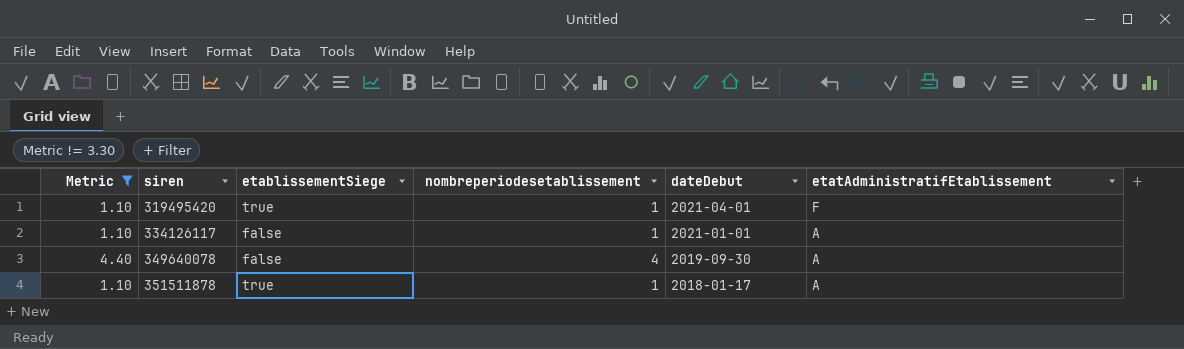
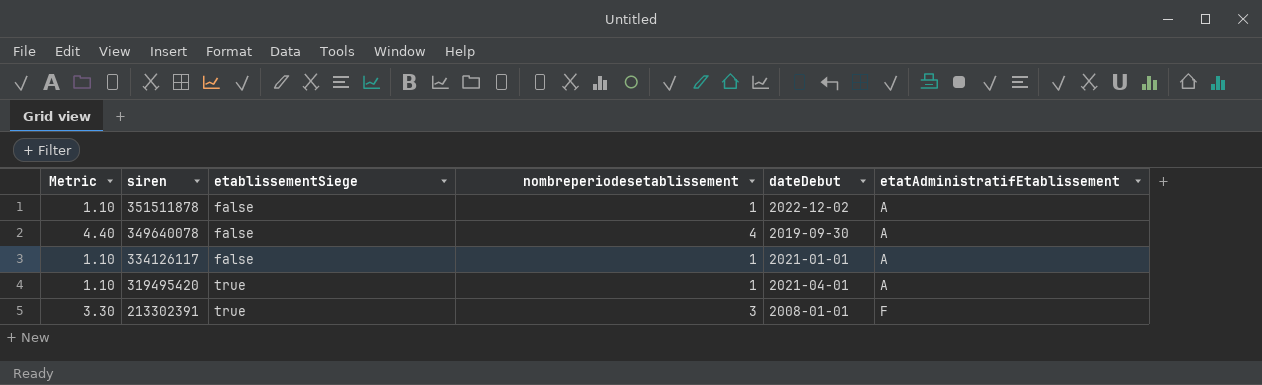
filter: Metric != 3.30 -> none
row order: siren ascending -> siren descending
351511878 | etablissementSiege: true -> false
351511878 | dateDebut: 2018-01-17 -> 2022-12-02
319495420 | etatAdministratifEtablissement: F -> A

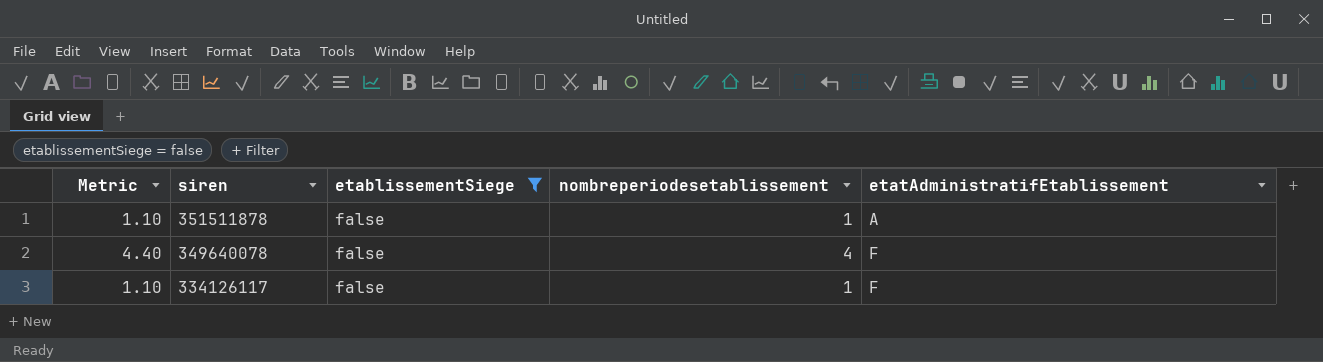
filter: none -> etablissementSiege = false
column dateDebut | position: 5 -> none
349640078 | etatAdministratifEtablissement: A -> F
334126117 | etatAdministratifEtablissement: A -> F

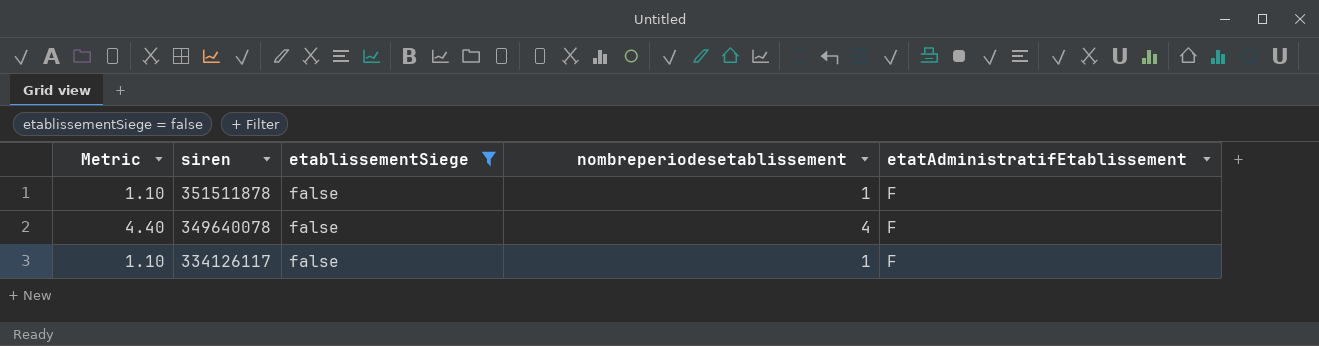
351511878 | etatAdministratifEtablissement: A -> F

